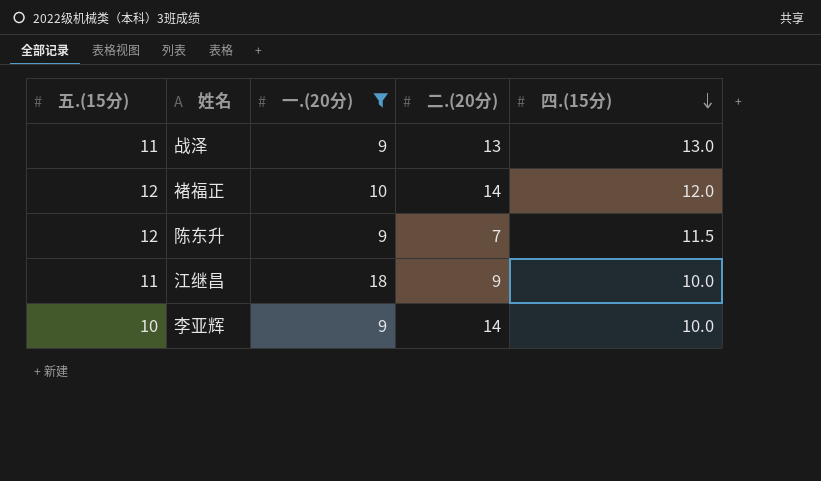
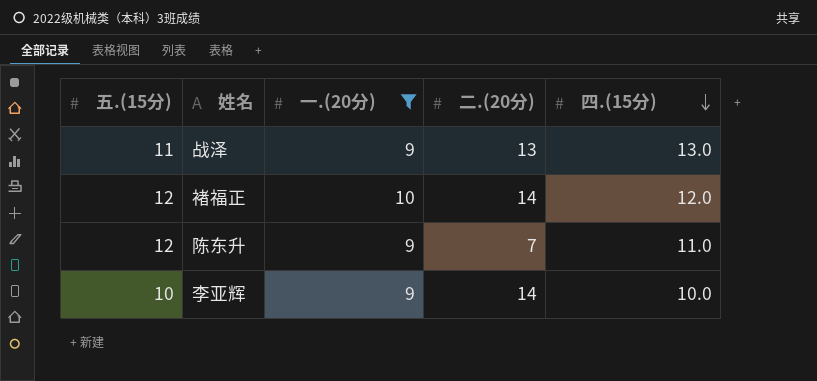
row 江继昌: 11 | 18 | 9 | 10.0 -> none
陈东升 | 四.(15分): 11.5 -> 11.0

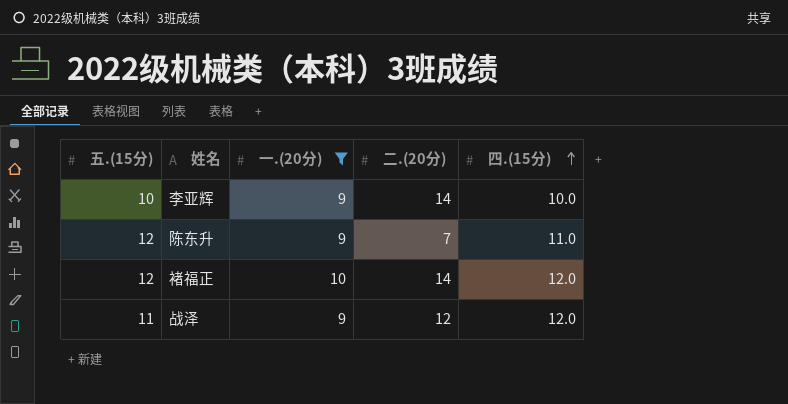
row order: 四.(15分) descending -> 四.(15分) ascending
战泽 | 二.(20分): 13 -> 12
战泽 | 四.(15分): 13.0 -> 12.0

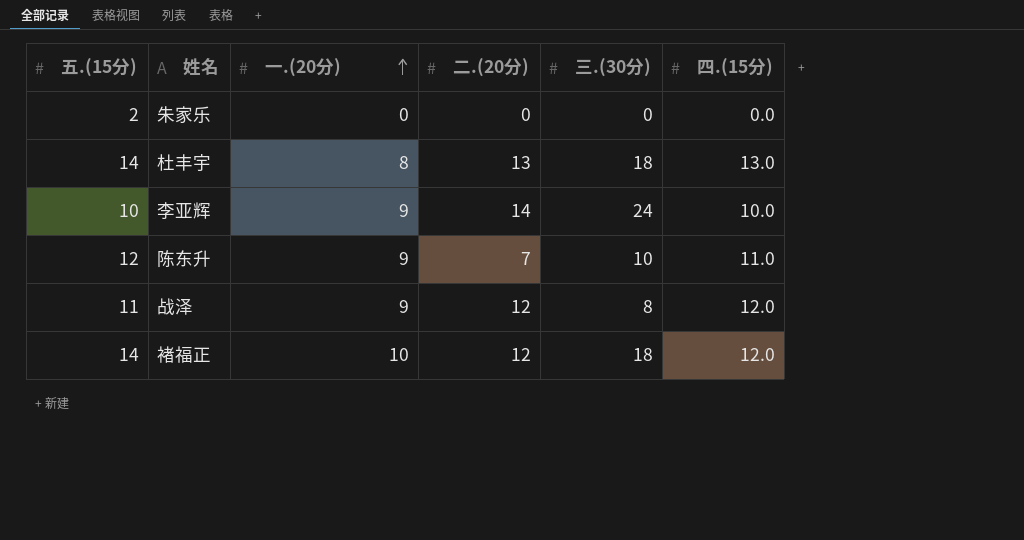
filter: 一.(20分) >= 9 -> none
row order: 四.(15分) ascending -> 一.(20分) ascending
column 三.(30分) | position: none -> 5
褚福正 | 五.(15分): 12 -> 14
褚福正 | 二.(20分): 14 -> 12

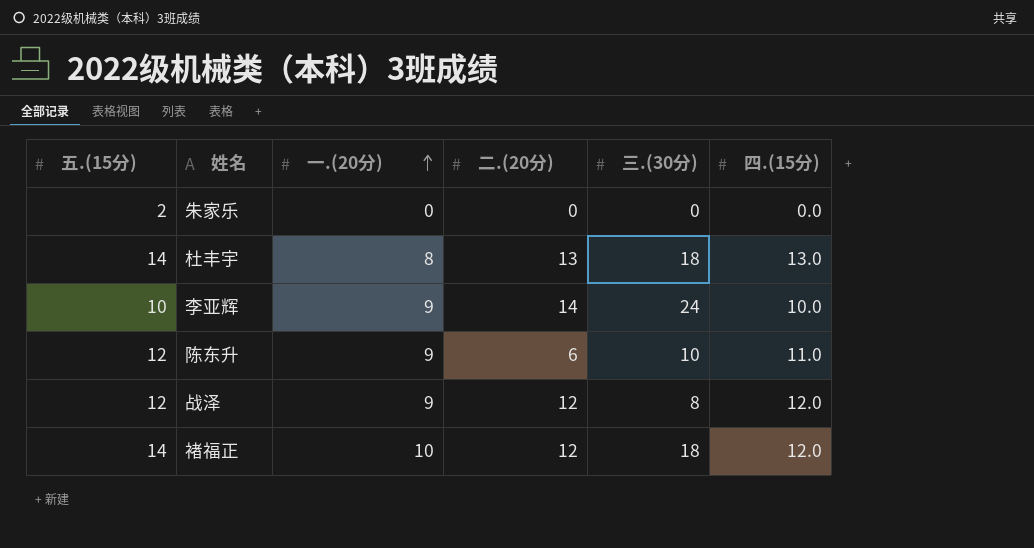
陈东升 | 二.(20分): 7 -> 6
战泽 | 五.(15分): 11 -> 12

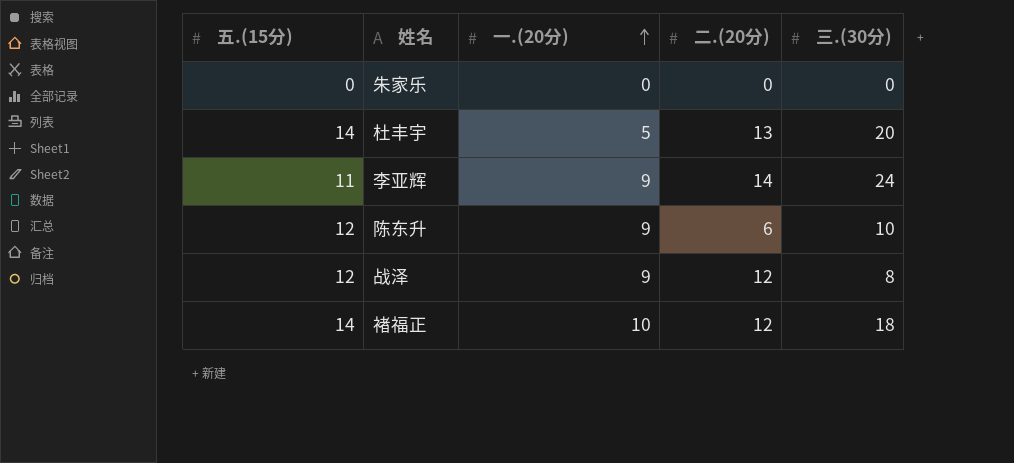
column 四.(15分) | position: 6 -> none
朱家乐 | 五.(15分): 2 -> 0
杜丰宇 | 一.(20分): 8 -> 5
杜丰宇 | 三.(30分): 18 -> 20
李亚辉 | 五.(15分): 10 -> 11

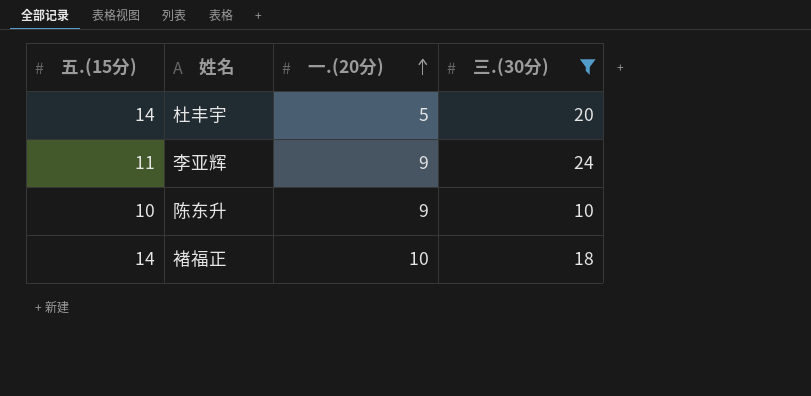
filter: none -> 三.(30分) >= 10
column 二.(20分) | position: 4 -> none
陈东升 | 五.(15分): 12 -> 10

